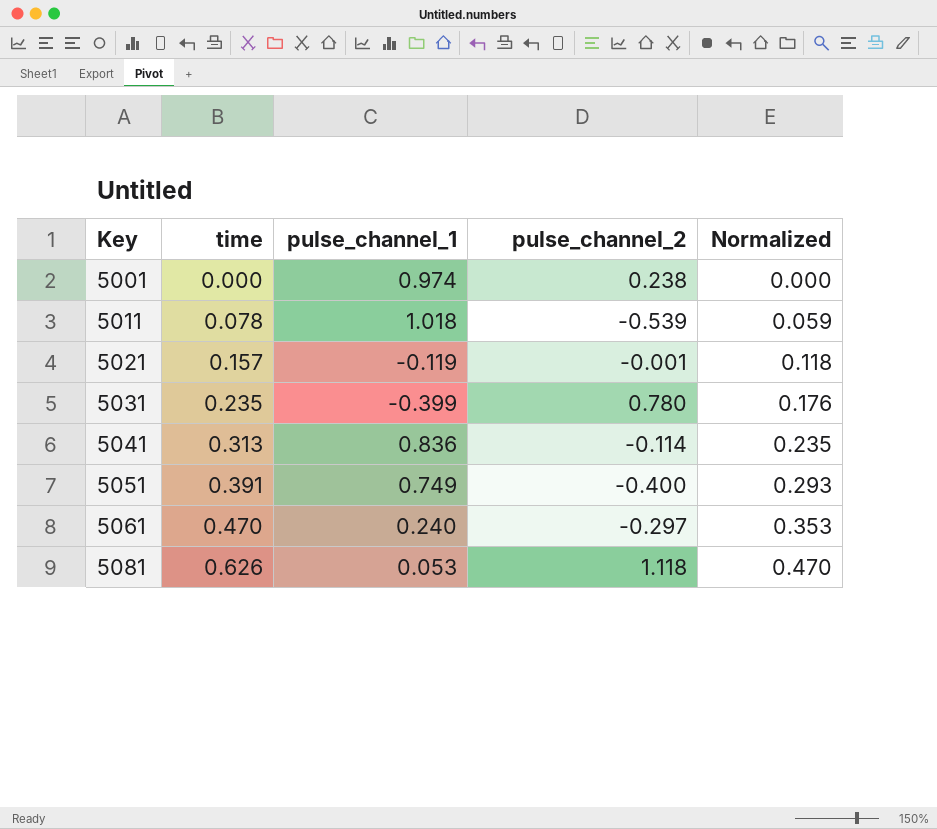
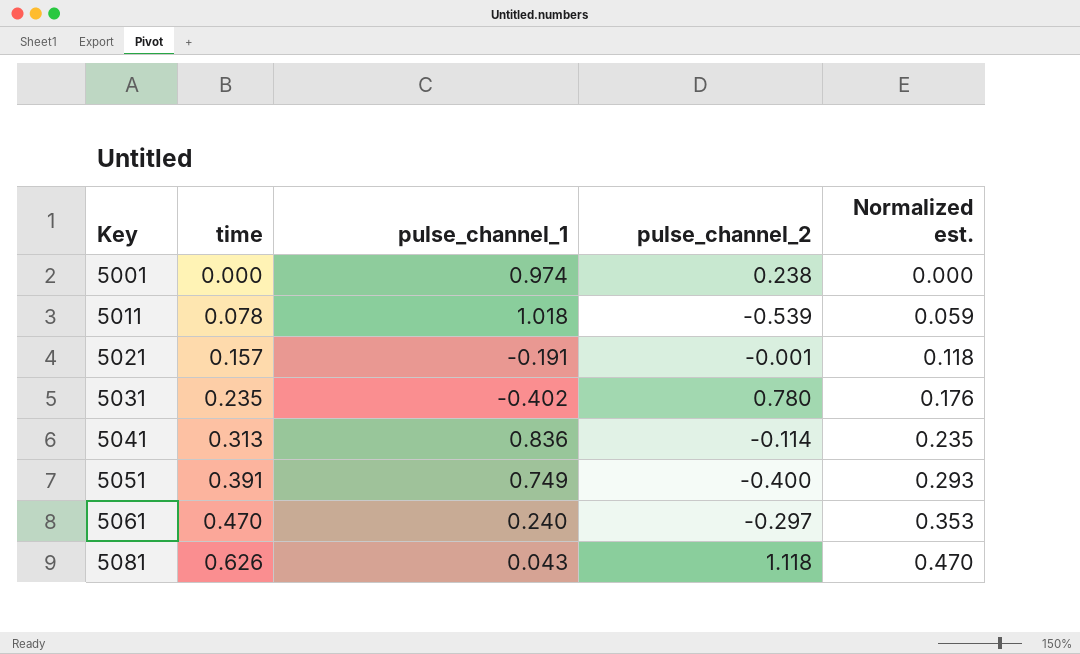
column name: Normalized -> Normalized est.
5021 | pulse_channel_1: -0.119 -> -0.191
5031 | pulse_channel_1: -0.399 -> -0.402
5081 | pulse_channel_1: 0.053 -> 0.043

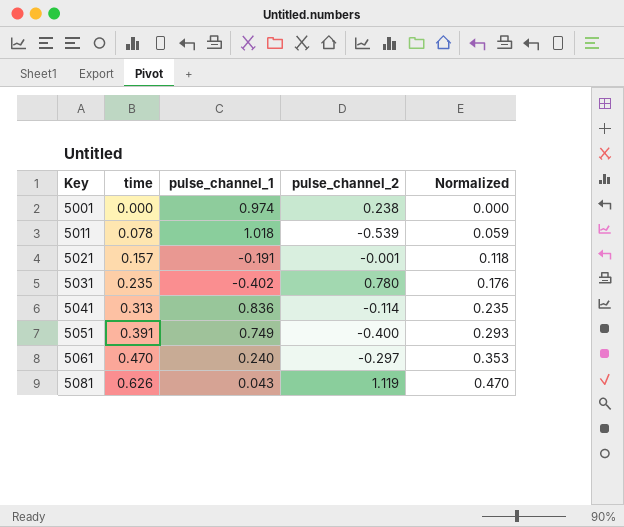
column name: Normalized est. -> Normalized
5081 | pulse_channel_2: 1.118 -> 1.119

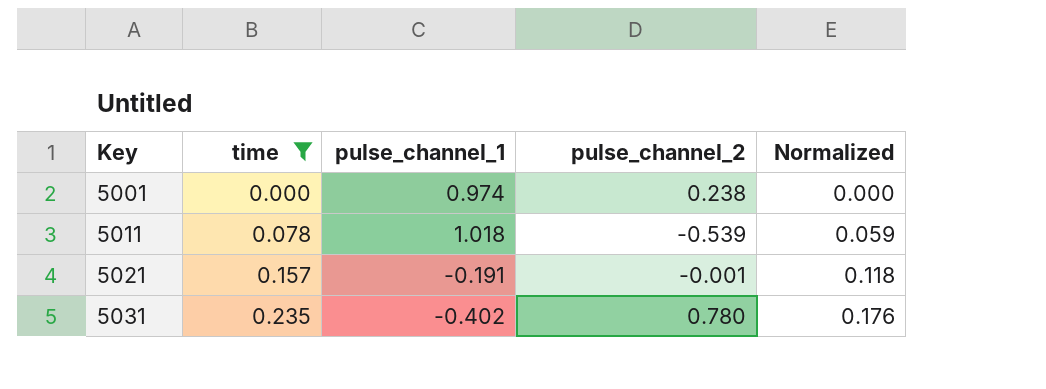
filter: none -> time <= 0.235

